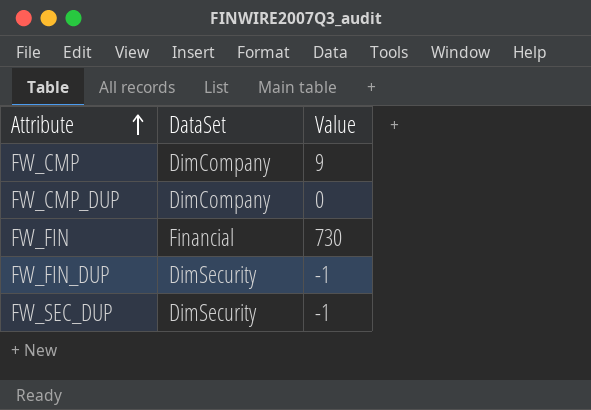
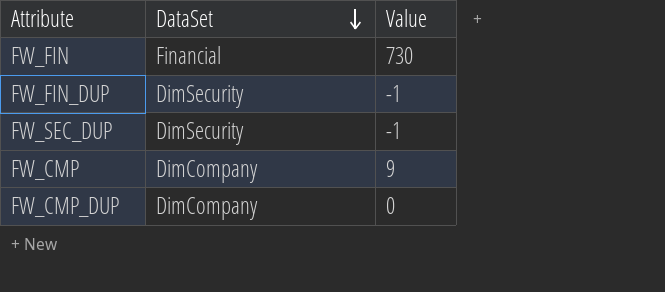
row order: Attribute ascending -> DataSet descending

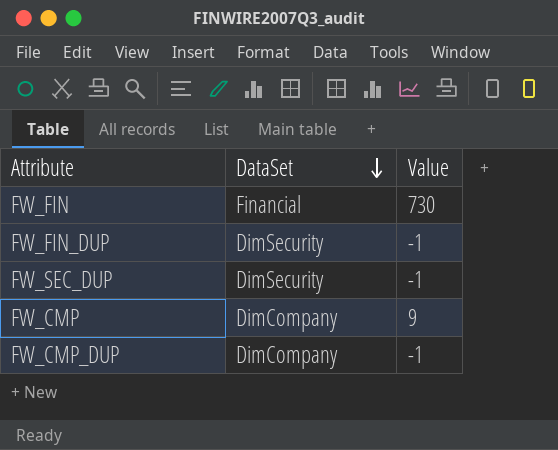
FW_CMP_DUP | Value: 0 -> -1

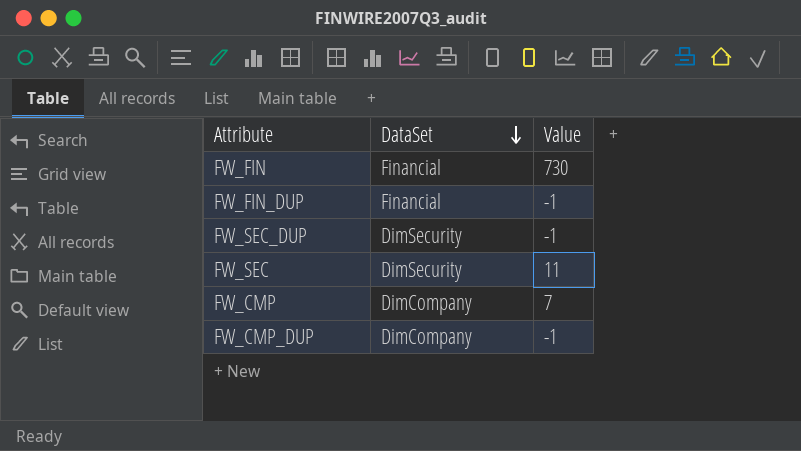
FW_FIN_DUP | DataSet: DimSecurity -> Financial
row FW_SEC: none -> DimSecurity | 11
FW_CMP | Value: 9 -> 7

